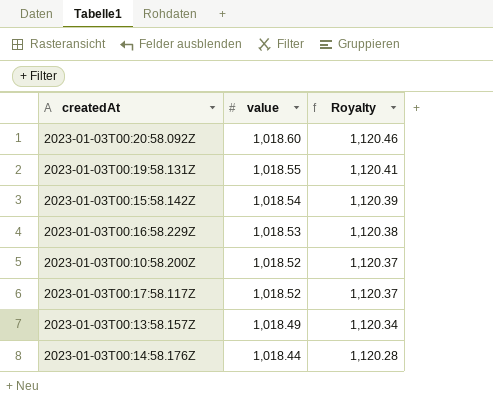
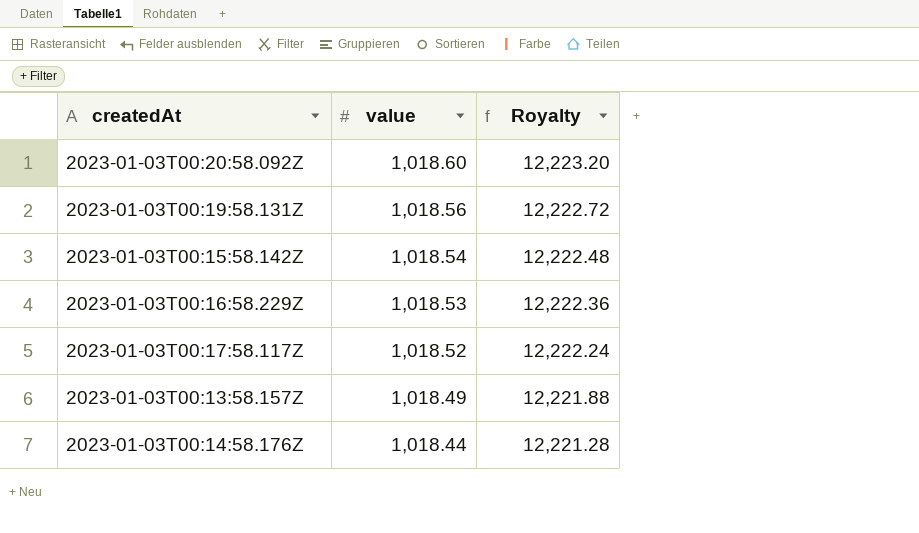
column Royalty | formula: [value] * 1.1 -> [value] * 12
row 2023-01-03T00:10:58.200Z: 1,018.52 | 1,120.37 -> none
2023-01-03T00:19:58.131Z | value: 1,018.55 -> 1,018.56

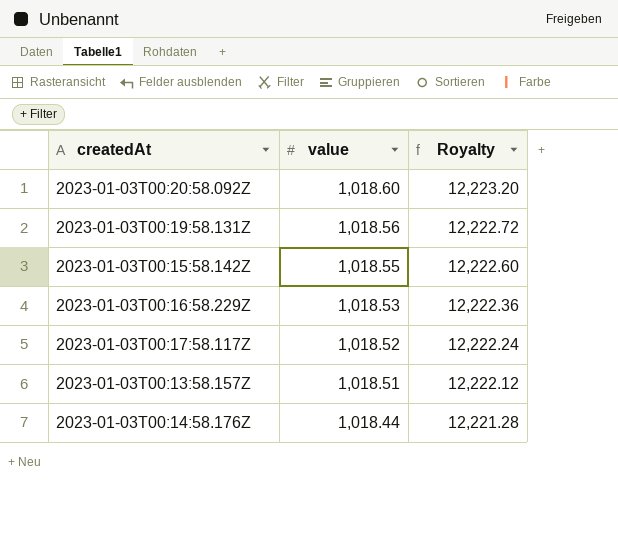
2023-01-03T00:15:58.142Z | value: 1,018.54 -> 1,018.55
2023-01-03T00:15:58.142Z | Royalty: 12,222.48 -> 12,222.60
2023-01-03T00:13:58.157Z | value: 1,018.49 -> 1,018.51
2023-01-03T00:13:58.157Z | Royalty: 12,221.88 -> 12,222.12

